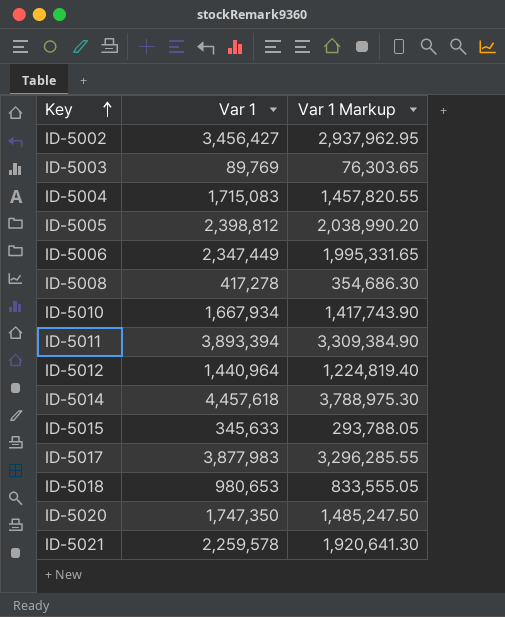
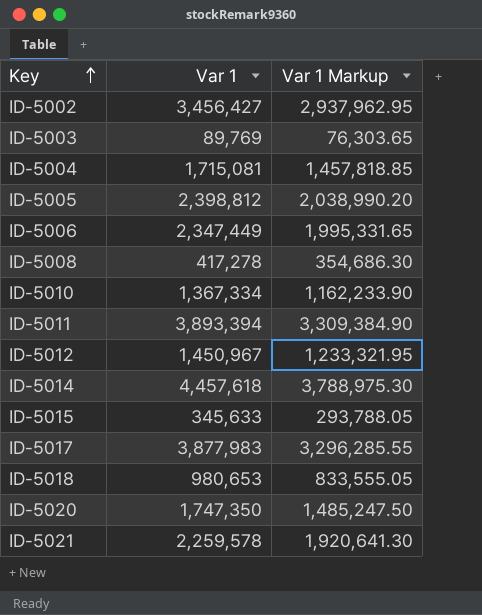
ID-5004 | Var 1: 1,715,083 -> 1,715,081
ID-5004 | Var 1 Markup: 1,457,820.55 -> 1,457,818.85
ID-5010 | Var 1: 1,667,934 -> 1,367,334
ID-5010 | Var 1 Markup: 1,417,743.90 -> 1,162,233.90
ID-5012 | Var 1: 1,440,964 -> 1,450,967
ID-5012 | Var 1 Markup: 1,224,819.40 -> 1,233,321.95

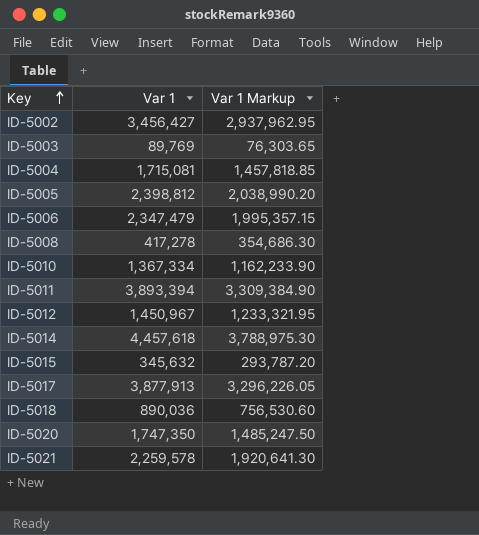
ID-5006 | Var 1: 2,347,449 -> 2,347,479
ID-5006 | Var 1 Markup: 1,995,331.65 -> 1,995,357.15
ID-5015 | Var 1: 345,633 -> 345,632
ID-5015 | Var 1 Markup: 293,788.05 -> 293,787.20
ID-5017 | Var 1: 3,877,983 -> 3,877,913
ID-5017 | Var 1 Markup: 3,296,285.55 -> 3,296,226.05
ID-5018 | Var 1: 980,653 -> 890,036
ID-5018 | Var 1 Markup: 833,555.05 -> 756,530.60

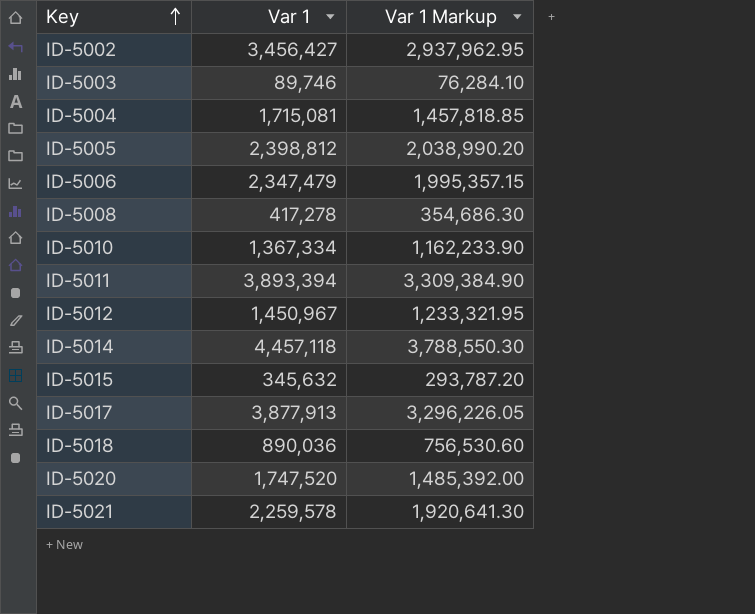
ID-5003 | Var 1: 89,769 -> 89,746
ID-5003 | Var 1 Markup: 76,303.65 -> 76,284.10
ID-5014 | Var 1: 4,457,618 -> 4,457,118
ID-5014 | Var 1 Markup: 3,788,975.30 -> 3,788,550.30
ID-5020 | Var 1: 1,747,350 -> 1,747,520
ID-5020 | Var 1 Markup: 1,485,247.50 -> 1,485,392.00

